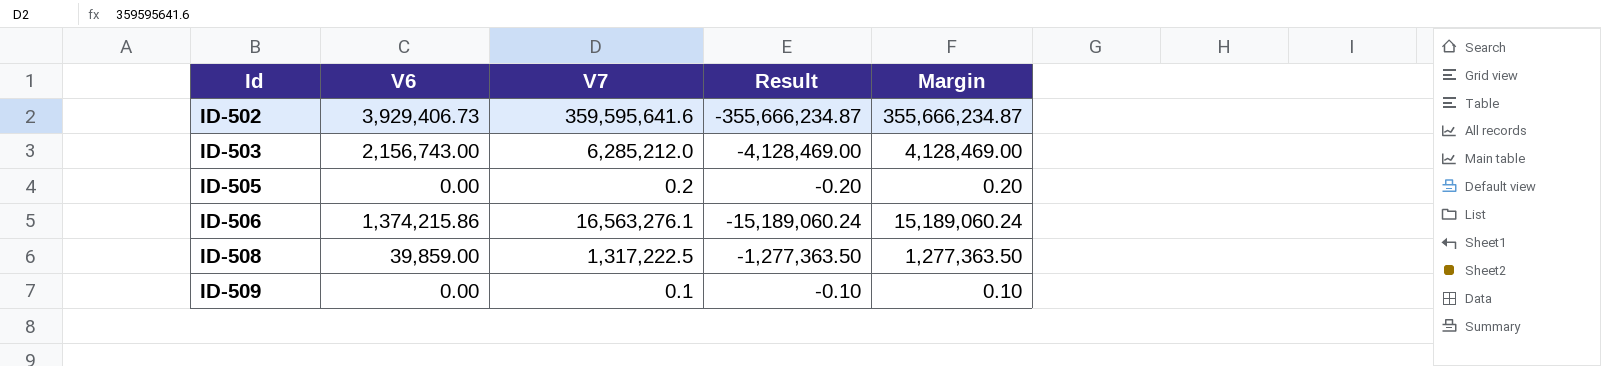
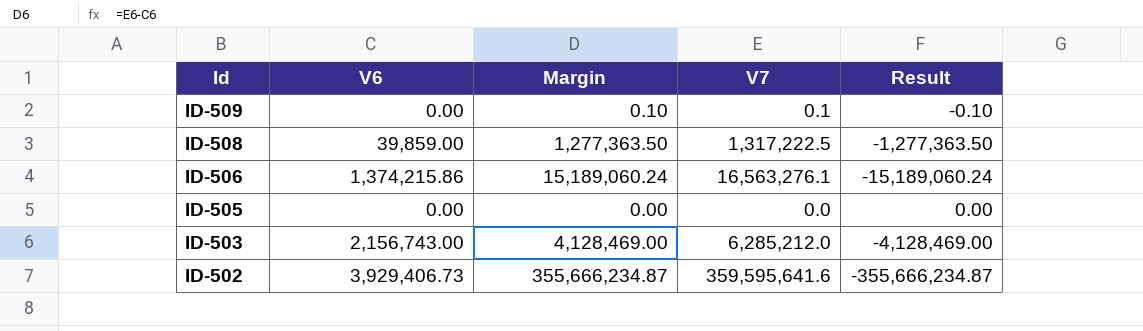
row order: Id ascending -> Id descending
column Margin | position: 5 -> 3
ID-505 | Margin: 0.20 -> 0.00
ID-505 | V7: 0.2 -> 0.0
ID-505 | Result: -0.20 -> 0.00

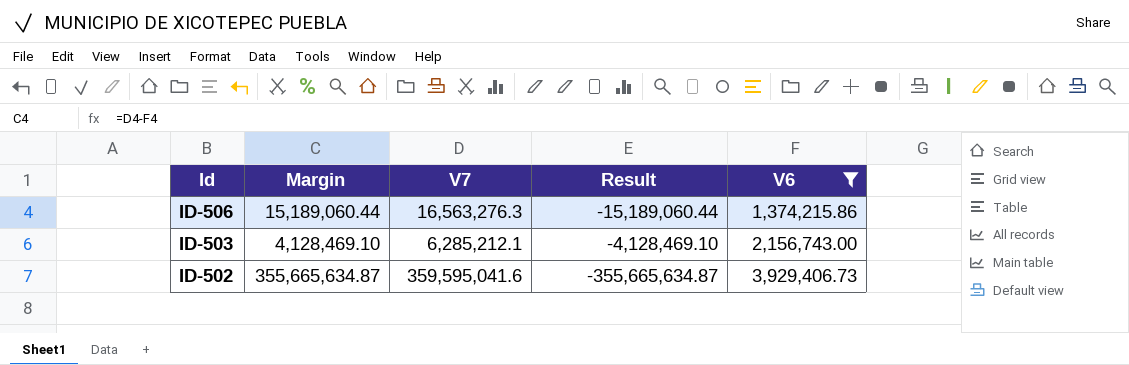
filter: none -> V6 >= 1,374,215.86
column V6 | position: 2 -> 5
ID-506 | Margin: 15,189,060.24 -> 15,189,060.44
ID-506 | V7: 16,563,276.1 -> 16,563,276.3
ID-506 | Result: -15,189,060.24 -> -15,189,060.44
ID-503 | Margin: 4,128,469.00 -> 4,128,469.10
ID-503 | V7: 6,285,212.0 -> 6,285,212.1
ID-503 | Result: -4,128,469.00 -> -4,128,469.10
ID-502 | Margin: 355,666,234.87 -> 355,665,634.87
ID-502 | V7: 359,595,641.6 -> 359,595,041.6
ID-502 | Result: -355,666,234.87 -> -355,665,634.87

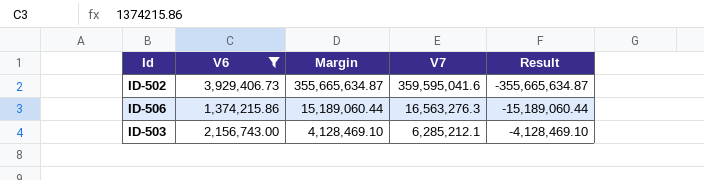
row order: Id descending -> Margin descending
column V6 | position: 5 -> 2

